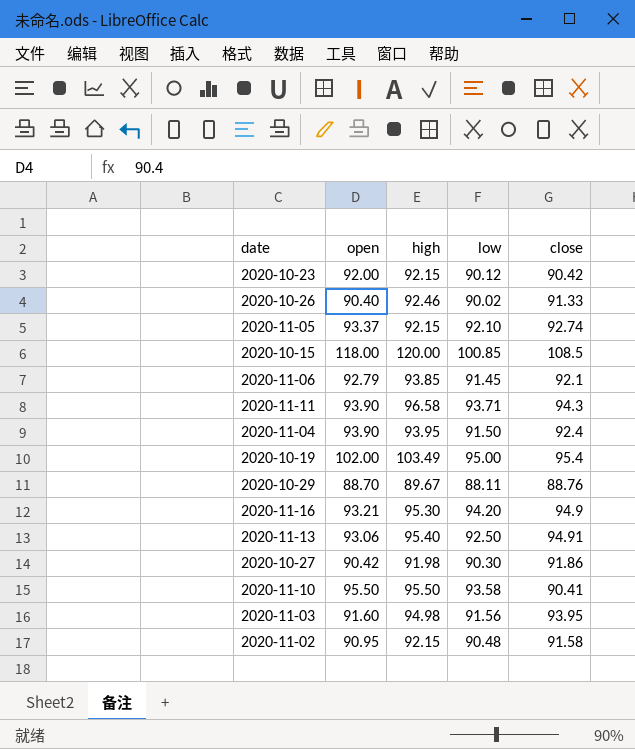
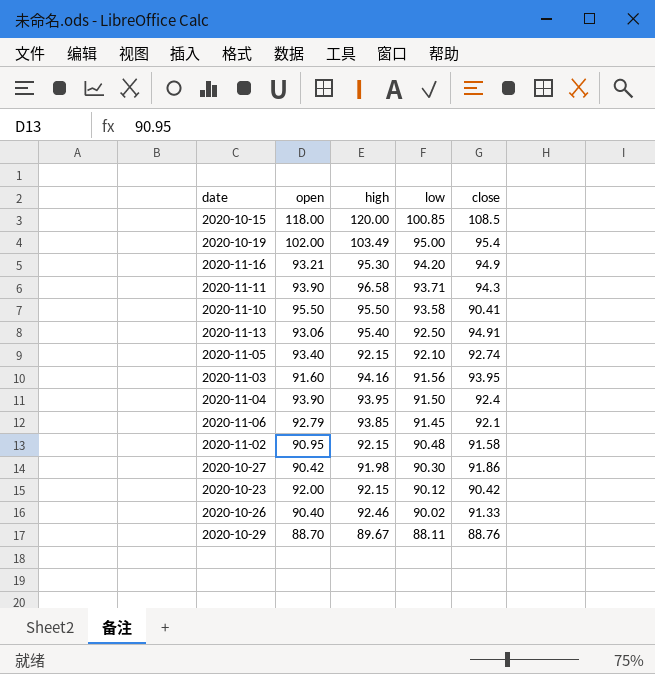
row order: none -> low descending
2020-11-05 | open: 93.37 -> 93.40
2020-11-03 | high: 94.98 -> 94.16

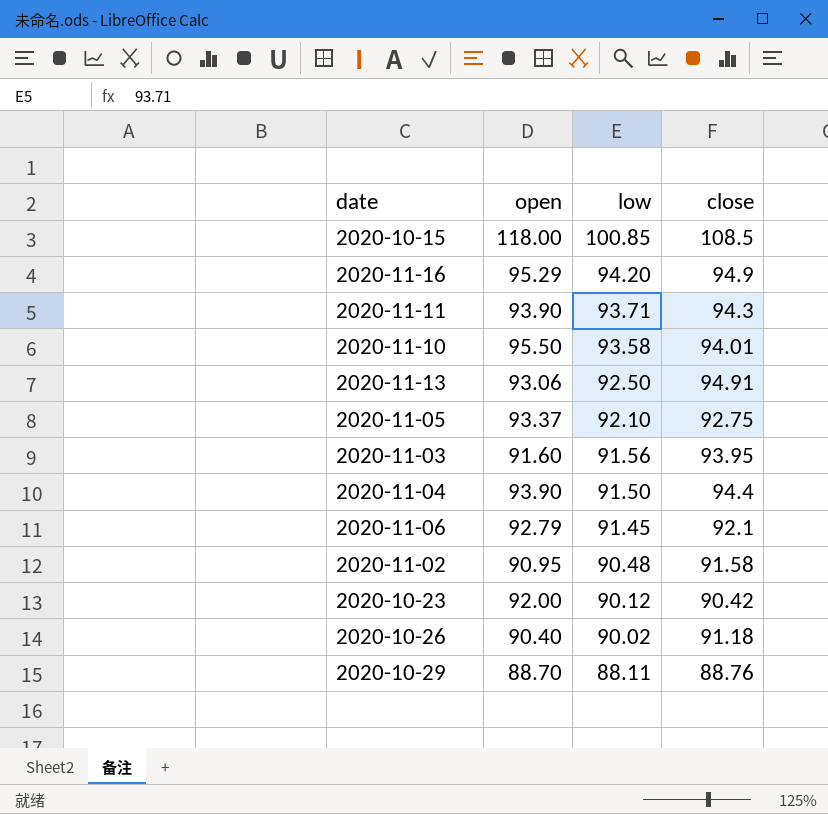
column high | position: 3 -> none
row 2020-10-19: 102.00 | 103.49 | 95.00 | 95.4 -> none
row 2020-10-27: 90.42 | 91.98 | 90.30 | 91.86 -> none
2020-11-16 | open: 93.21 -> 95.29
2020-11-10 | close: 90.41 -> 94.01
2020-11-05 | open: 93.40 -> 93.37
2020-11-05 | close: 92.74 -> 92.75
2020-11-04 | close: 92.4 -> 94.4
2020-10-26 | close: 91.33 -> 91.18

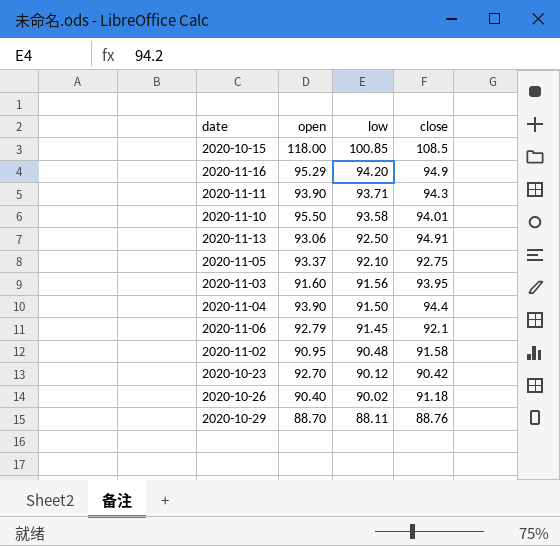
2020-10-23 | open: 92.00 -> 92.70

